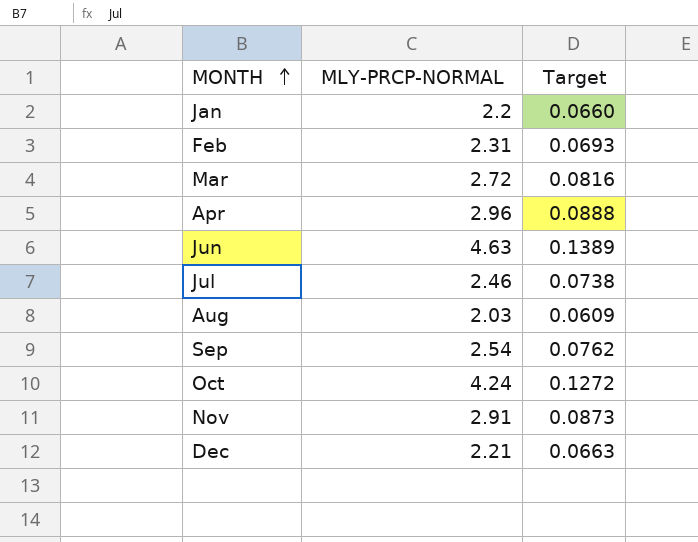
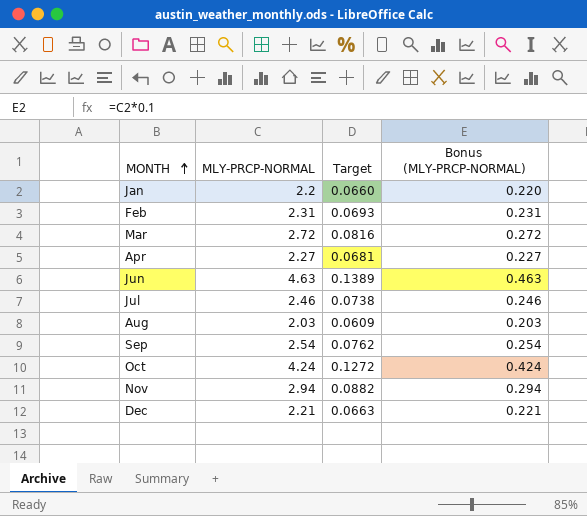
column Bonus (MLY-PRCP-NORMAL) | formula: none -> [MLY-PRCP-NORMAL] * 0.1
Apr | MLY-PRCP-NORMAL: 2.96 -> 2.27
Apr | Target: 0.0888 -> 0.0681
Nov | MLY-PRCP-NORMAL: 2.91 -> 2.94
Nov | Target: 0.0873 -> 0.0882

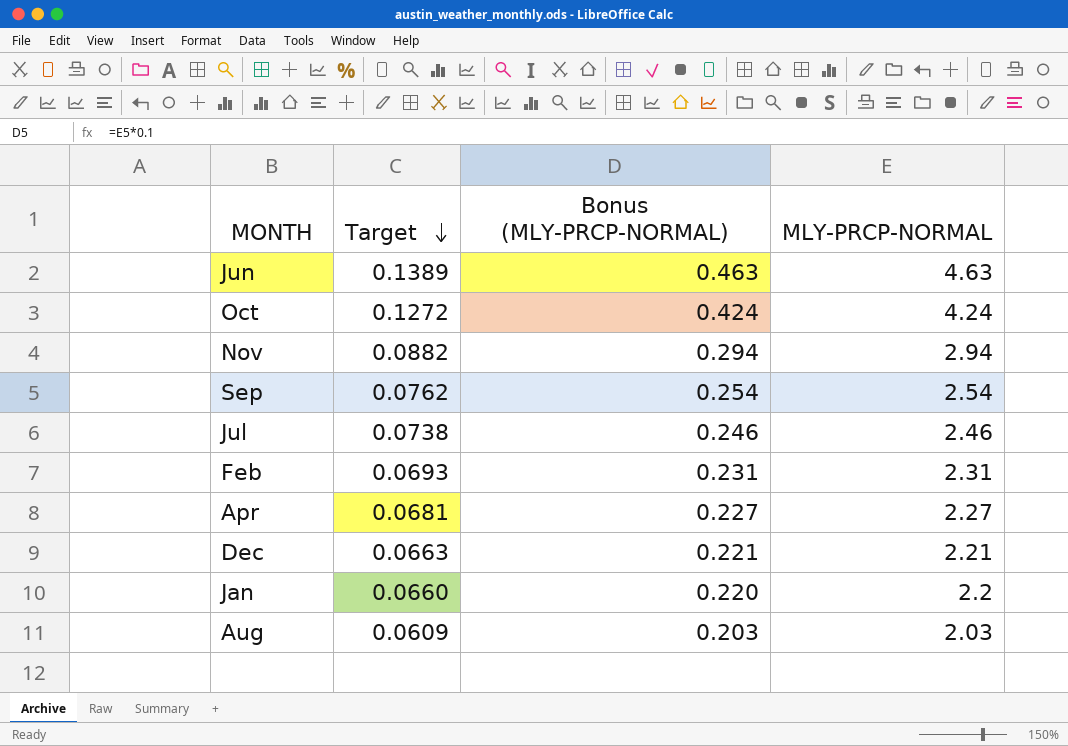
row order: MONTH ascending -> Target descending
column MLY-PRCP-NORMAL | position: 2 -> 4
row Mar: 2.72 | 0.0816 | 0.272 -> none

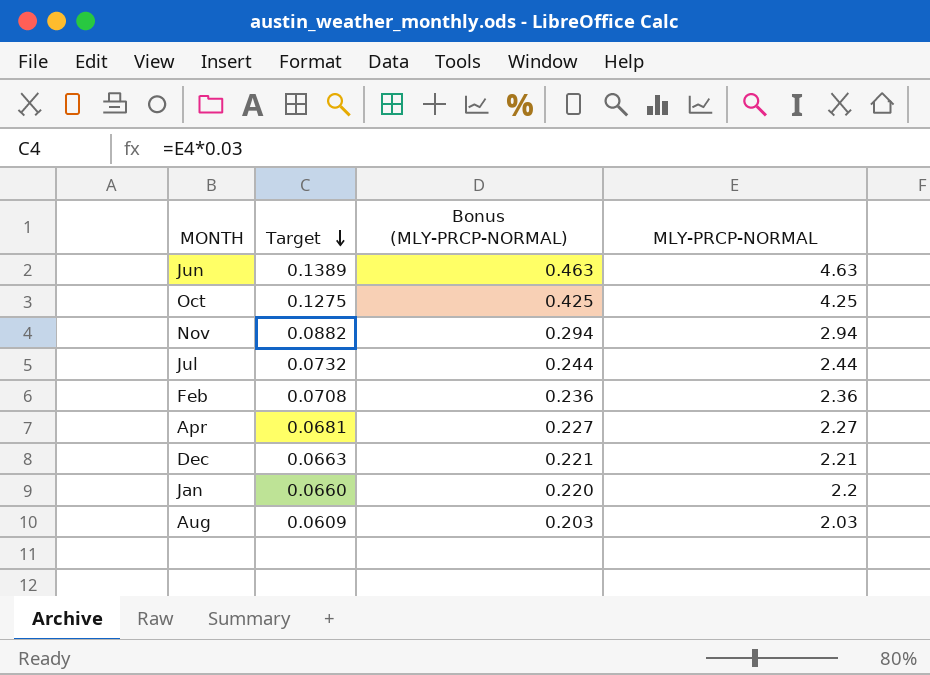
row Sep: 0.0762 | 0.254 | 2.54 -> none
Oct | Target: 0.1272 -> 0.1275
Oct | Bonus (MLY-PRCP-NORMAL): 0.424 -> 0.425
Oct | MLY-PRCP-NORMAL: 4.24 -> 4.25
Jul | Target: 0.0738 -> 0.0732
Jul | Bonus (MLY-PRCP-NORMAL): 0.246 -> 0.244
Jul | MLY-PRCP-NORMAL: 2.46 -> 2.44
Feb | Target: 0.0693 -> 0.0708
Feb | Bonus (MLY-PRCP-NORMAL): 0.231 -> 0.236
Feb | MLY-PRCP-NORMAL: 2.31 -> 2.36

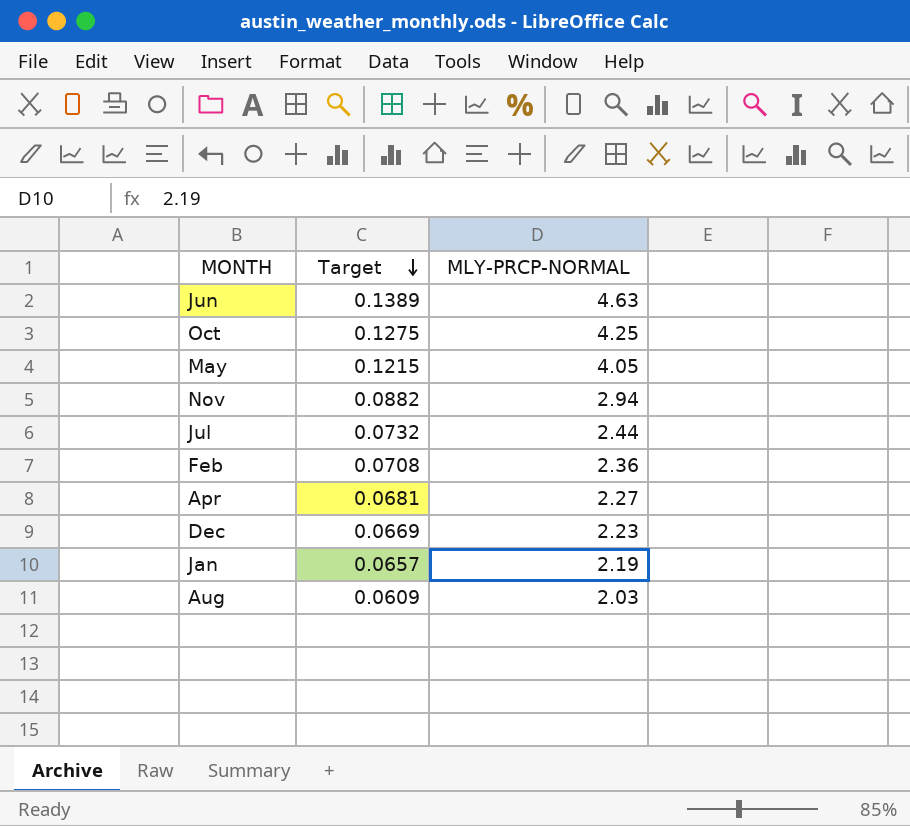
column Bonus (MLY-PRCP-NORMAL) | formula: [MLY-PRCP-NORMAL] * 0.1 -> none
row May: none -> 0.1215 | 4.05
Dec | Target: 0.0663 -> 0.0669
Dec | MLY-PRCP-NORMAL: 2.21 -> 2.23
Jan | Target: 0.0660 -> 0.0657
Jan | MLY-PRCP-NORMAL: 2.2 -> 2.19

